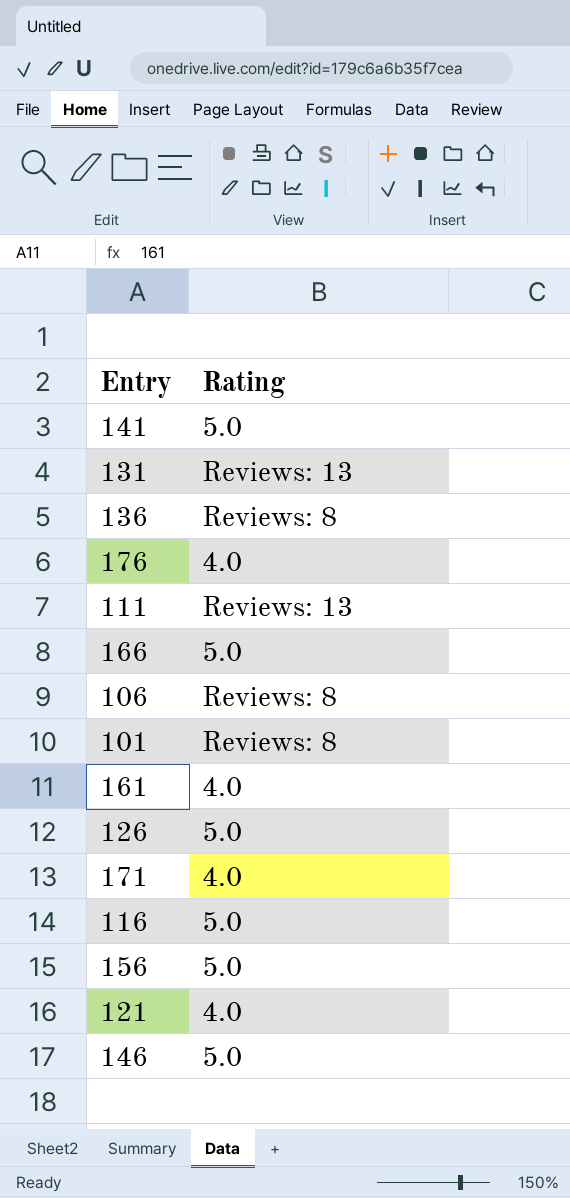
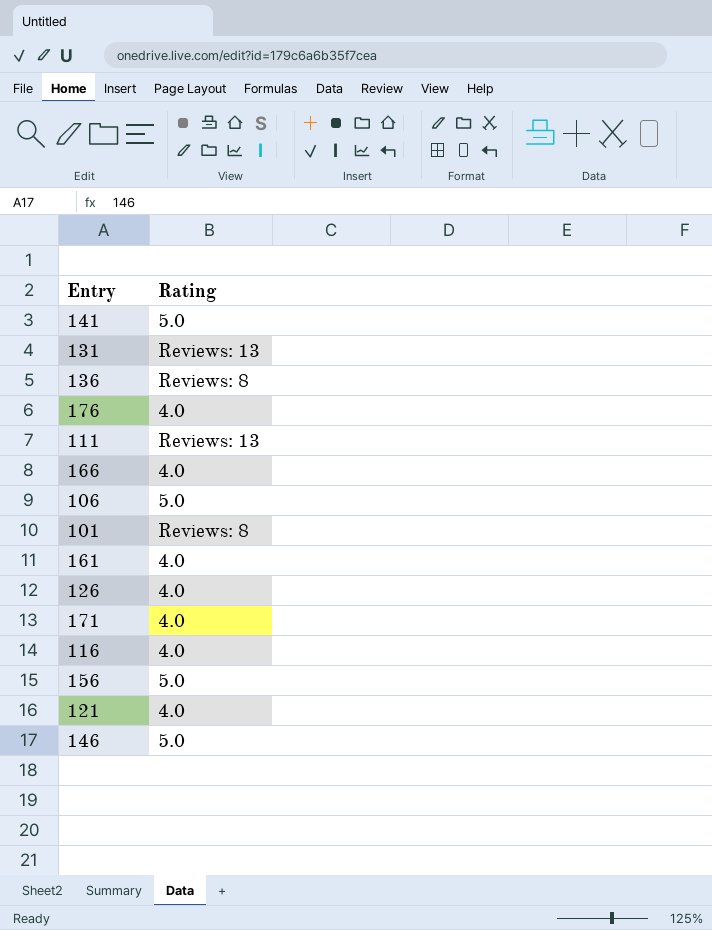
166 | Rating: 5.0 -> 4.0
106 | Rating: Reviews: 8 -> 5.0
126 | Rating: 5.0 -> 4.0
116 | Rating: 5.0 -> 4.0

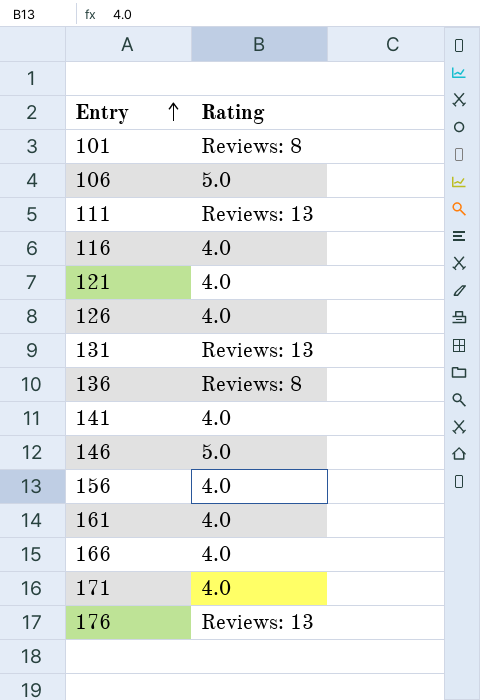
row order: none -> Entry ascending
141 | Rating: 5.0 -> 4.0
156 | Rating: 5.0 -> 4.0
176 | Rating: 4.0 -> Reviews: 13

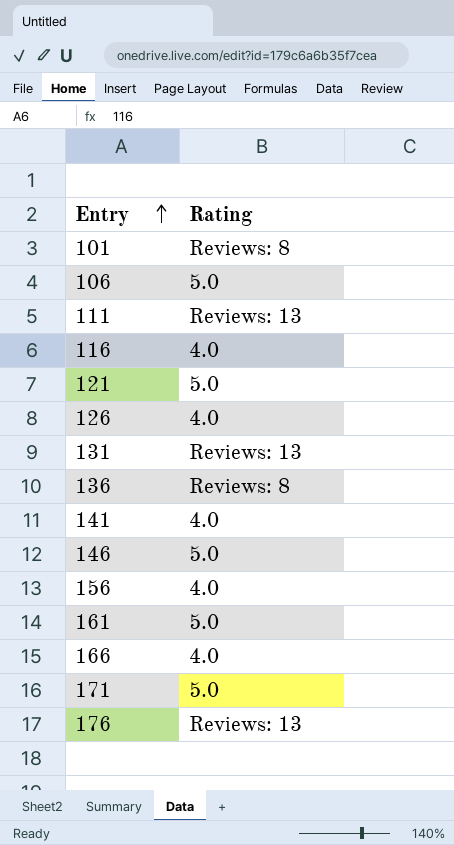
121 | Rating: 4.0 -> 5.0
161 | Rating: 4.0 -> 5.0
171 | Rating: 4.0 -> 5.0

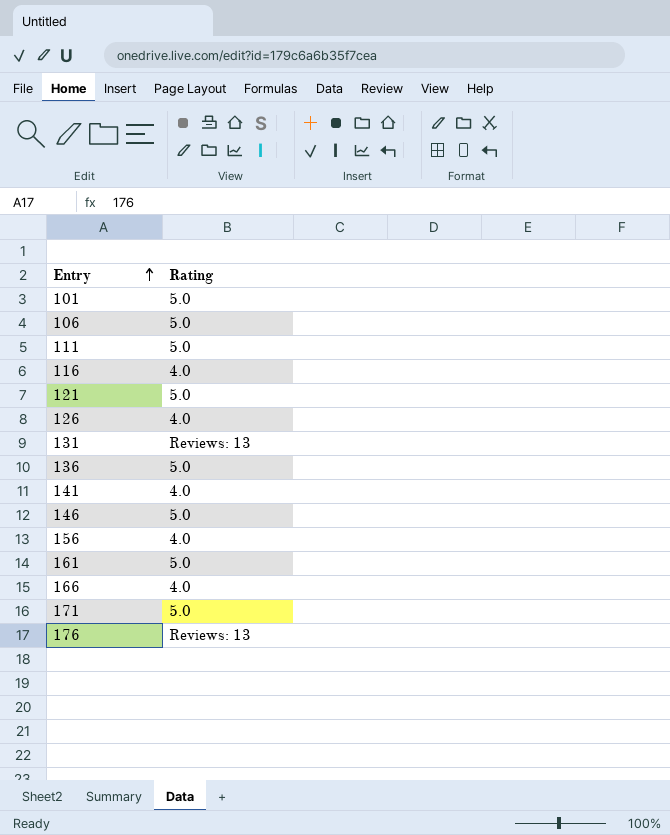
101 | Rating: Reviews: 8 -> 5.0
111 | Rating: Reviews: 13 -> 5.0
136 | Rating: Reviews: 8 -> 5.0

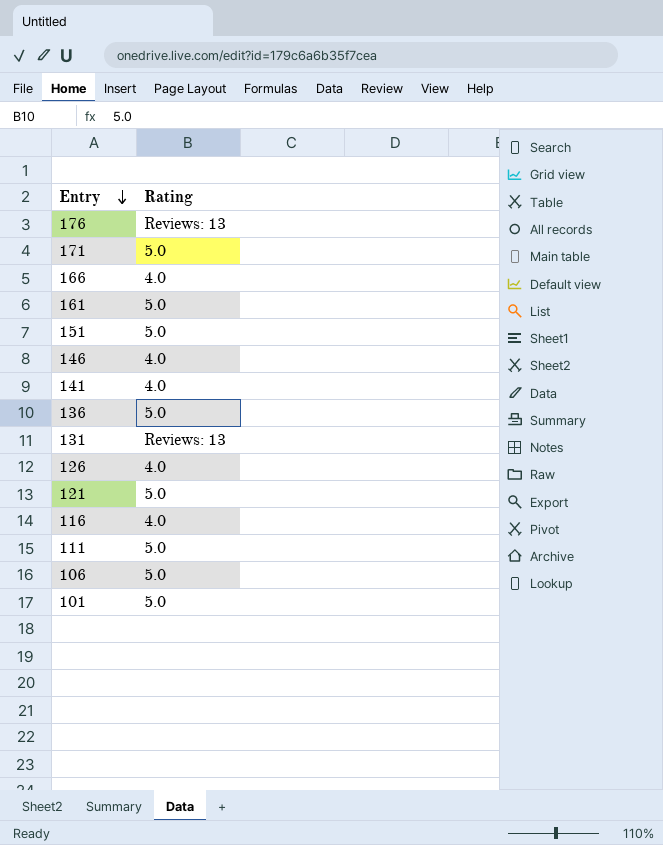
row order: Entry ascending -> Entry descending
row 156: 4.0 -> none
row 151: none -> 5.0
146 | Rating: 5.0 -> 4.0

